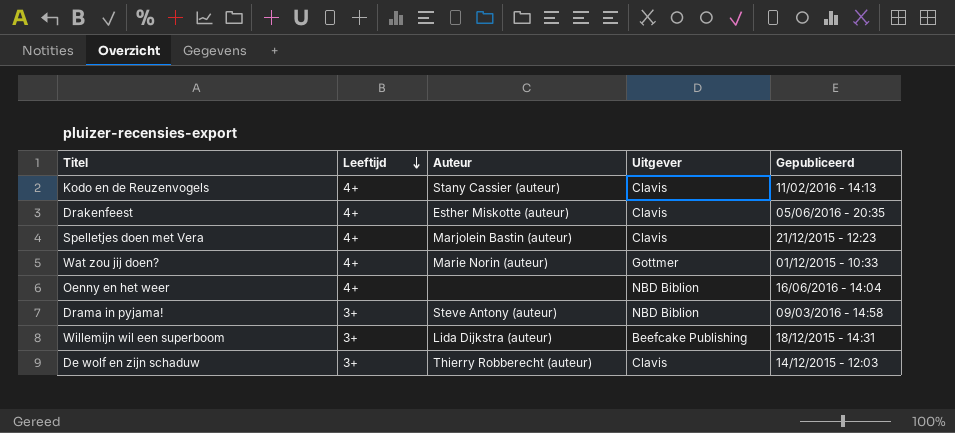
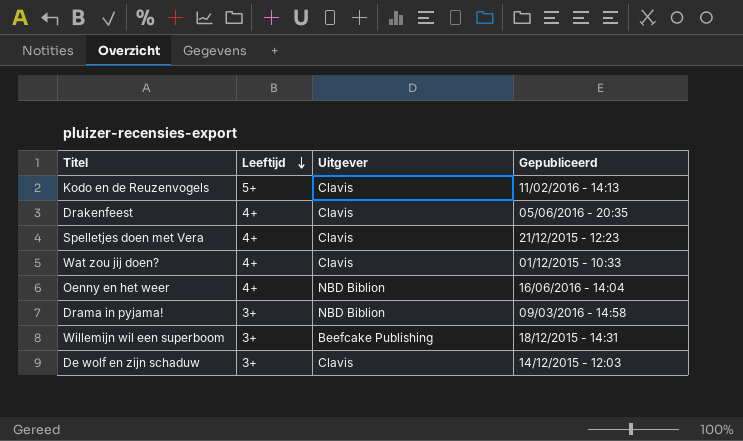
column Auteur | position: 3 -> none
Kodo en de Reuzenvogels | Leeftijd: 4+ -> 5+
Wat zou jij doen? | Uitgever: Gottmer -> Clavis

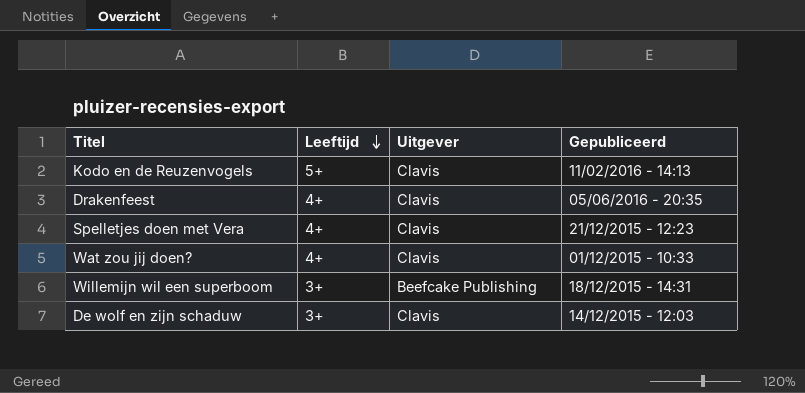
row Oenny en het weer: 4+ | NBD Biblion | 16/06/2016 - 14:04 -> none
row Drama in pyjama!: 3+ | NBD Biblion | 09/03/2016 - 14:58 -> none

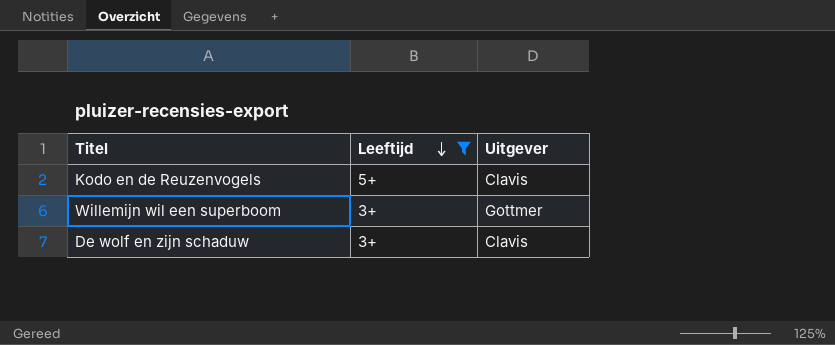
filter: none -> Leeftijd != 4+
column Gepubliceerd | position: 4 -> none
Willemijn wil een superboom | Uitgever: Beefcake Publishing -> Gottmer

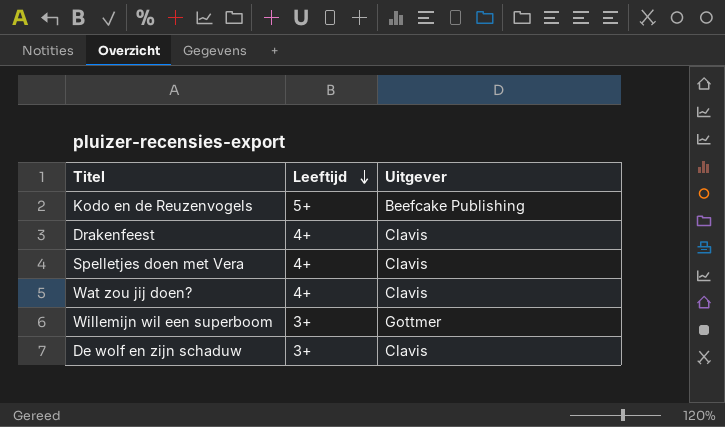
filter: Leeftijd != 4+ -> none
Kodo en de Reuzenvogels | Uitgever: Clavis -> Beefcake Publishing

